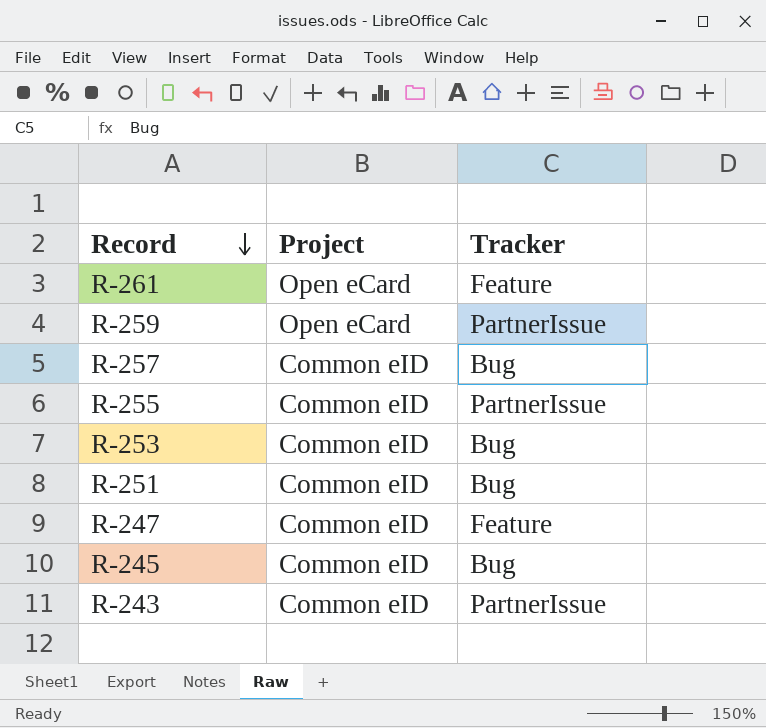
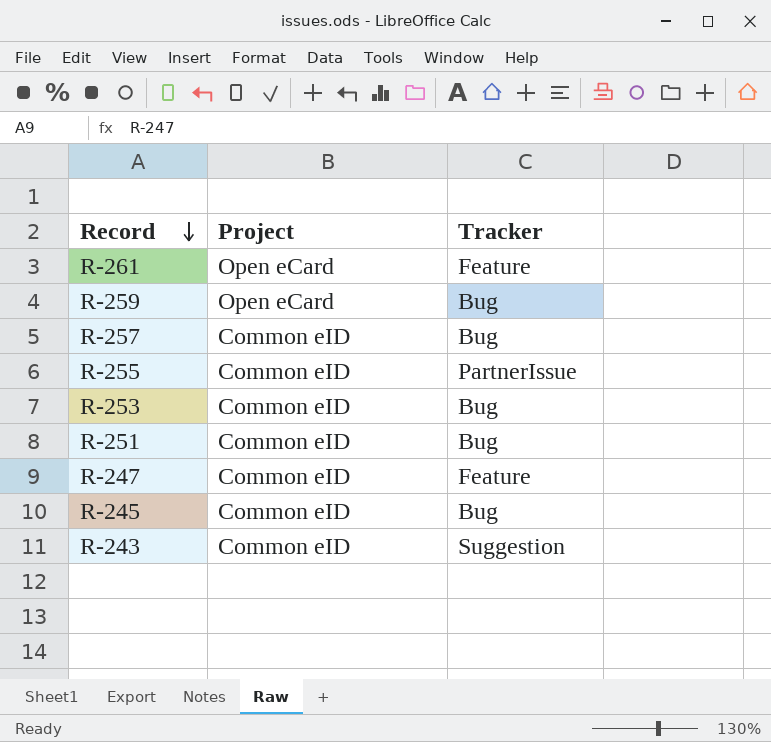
R-259 | Tracker: PartnerIssue -> Bug
R-243 | Tracker: PartnerIssue -> Suggestion

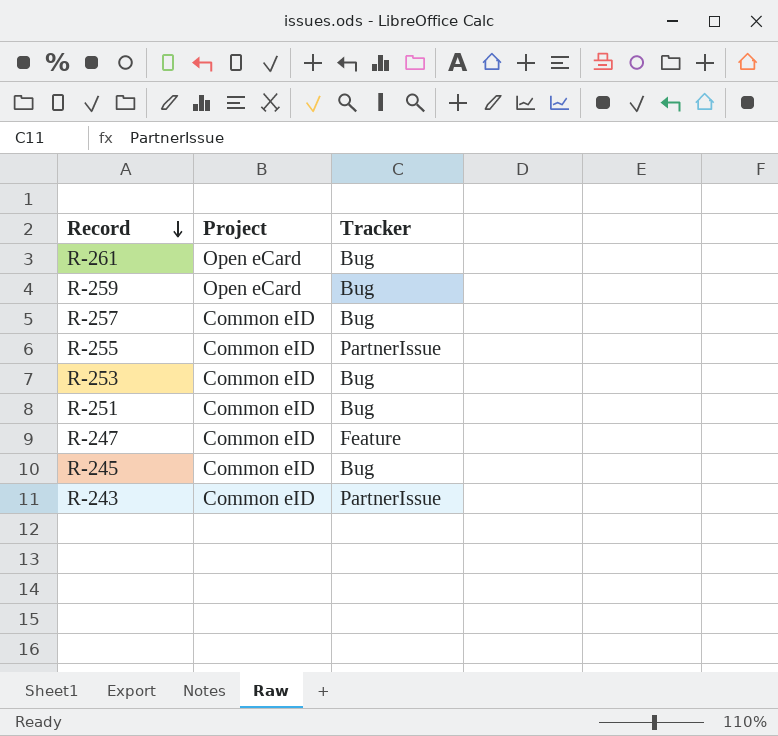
R-261 | Tracker: Feature -> Bug
R-243 | Tracker: Suggestion -> PartnerIssue

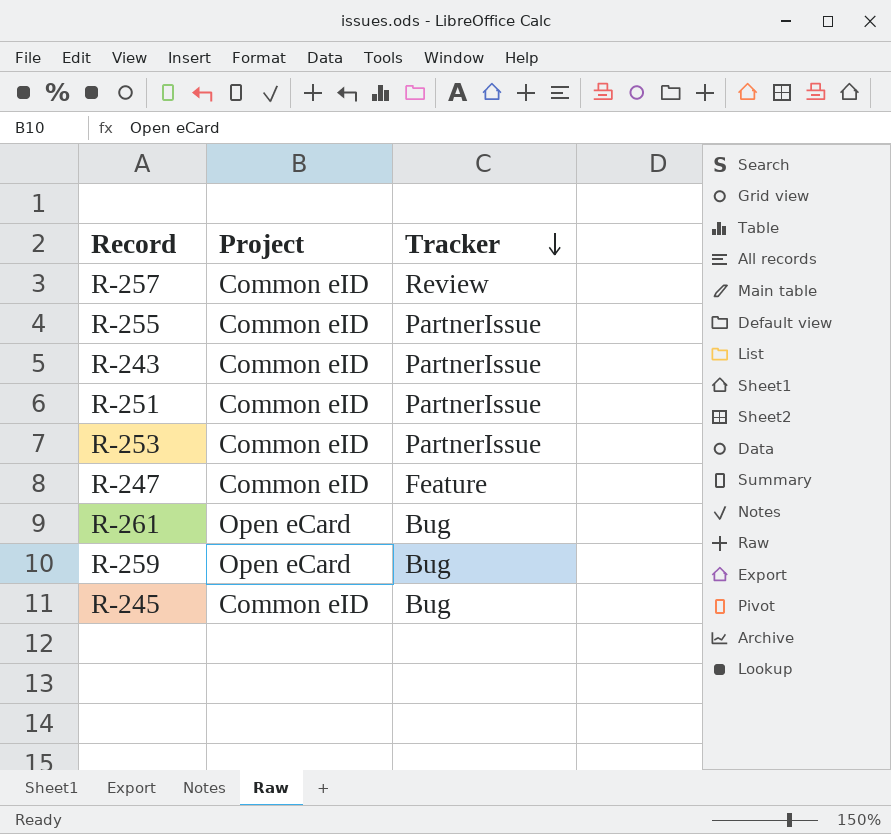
row order: Record descending -> Tracker descending
R-257 | Tracker: Bug -> Review
R-251 | Tracker: Bug -> PartnerIssue
R-253 | Tracker: Bug -> PartnerIssue

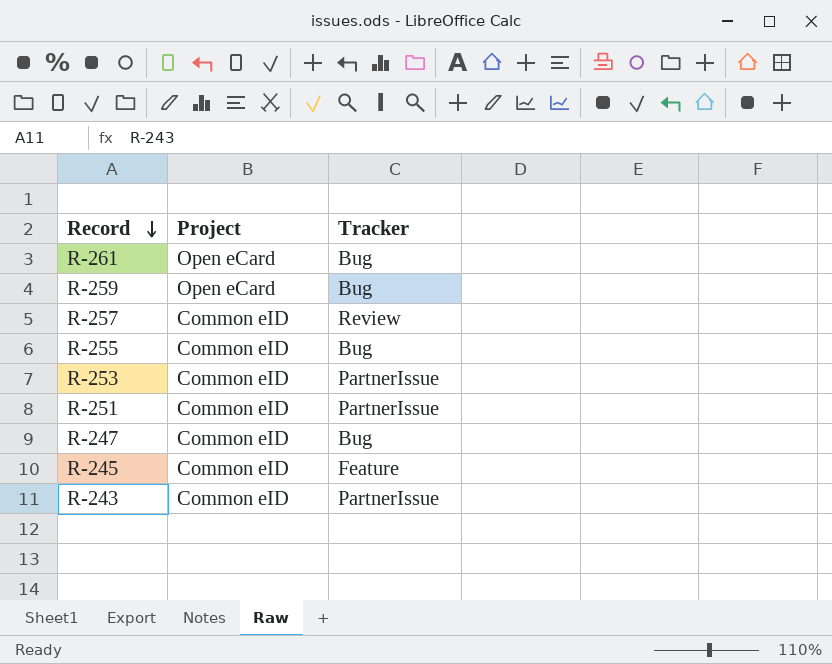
row order: Tracker descending -> Record descending
R-255 | Tracker: PartnerIssue -> Bug
R-247 | Tracker: Feature -> Bug
R-245 | Tracker: Bug -> Feature

